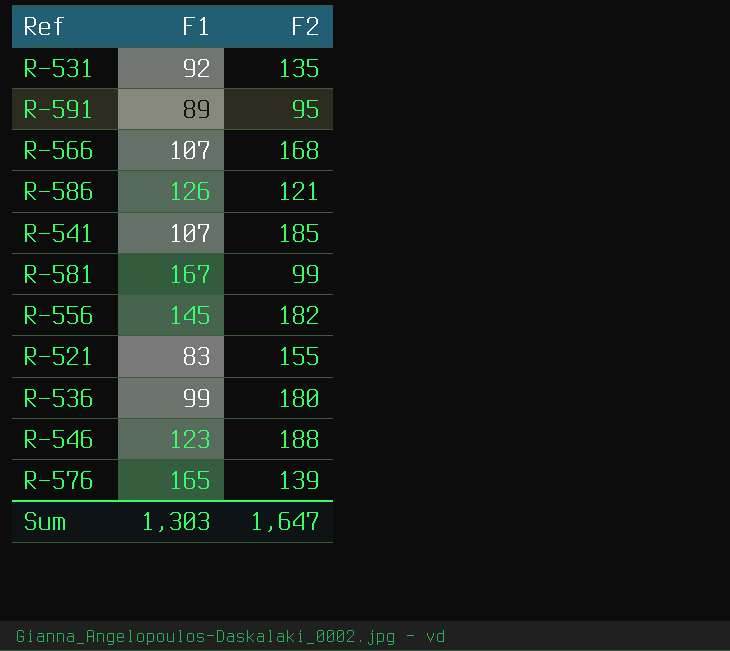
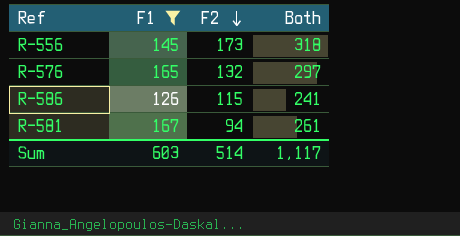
filter: none -> F1 >= 126
row order: none -> F2 descending
column Both | formula: none -> [F1] + [F2]
R-556 | F2: 182 -> 173
R-576 | F2: 139 -> 132
R-586 | F2: 121 -> 115
R-581 | F2: 99 -> 94
Sum | F1: 1,303 -> 603
Sum | F2: 1,647 -> 514

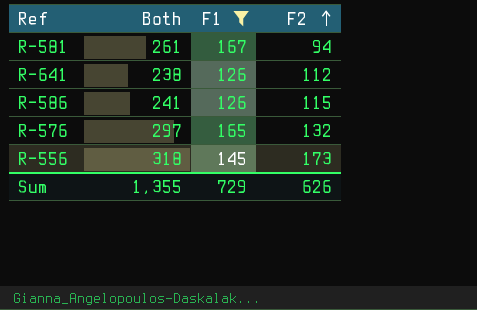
row order: F2 descending -> F2 ascending
column Both | position: 4 -> 2
row R-641: none -> 238 | 126 | 112
Sum | Both: 1,117 -> 1,355
Sum | F1: 603 -> 729
Sum | F2: 514 -> 626

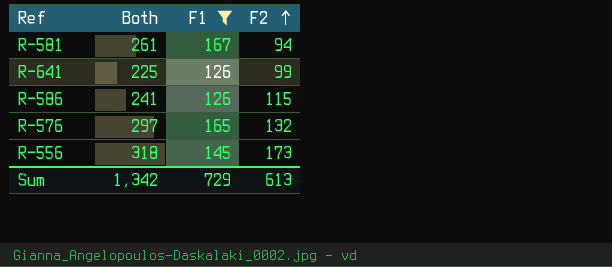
R-641 | Both: 238 -> 225
R-641 | F2: 112 -> 99
Sum | Both: 1,355 -> 1,342
Sum | F2: 626 -> 613

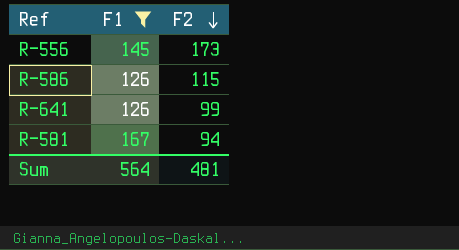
row order: F2 ascending -> F2 descending
column Both | formula: [F1] + [F2] -> none
row R-576: 297 | 165 | 132 -> none
Sum | F1: 729 -> 564
Sum | F2: 613 -> 481

